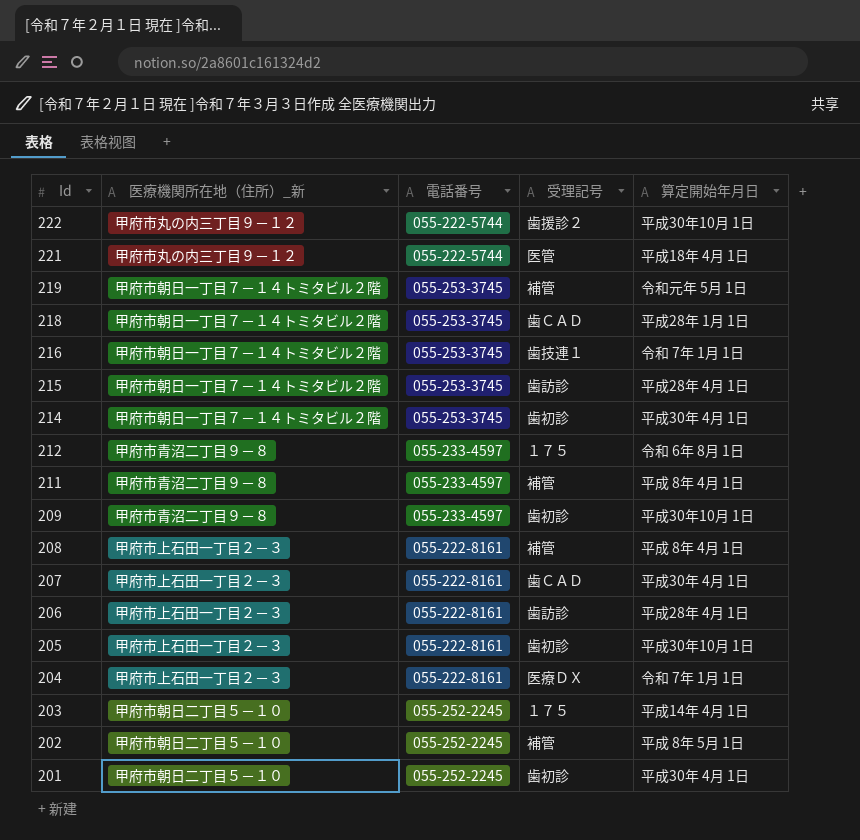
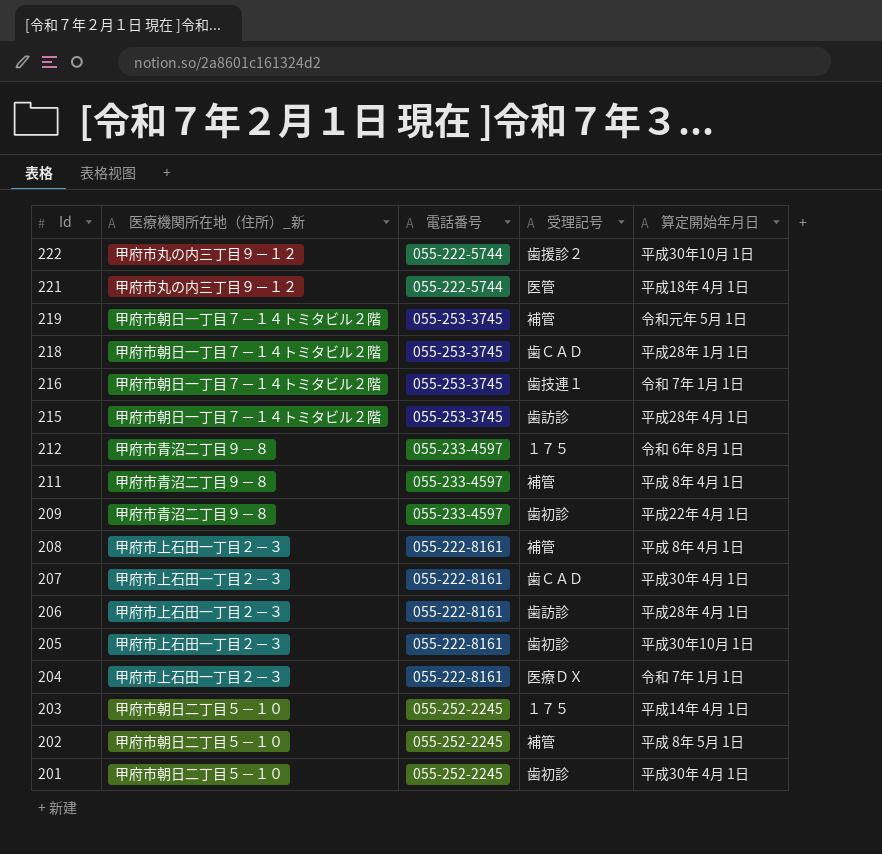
row 214: 甲府市朝日一丁目７－１４トミタビル２階 | 055-253-3745 | 歯初診 | 平成30年 4月 1日 -> none
209 | 算定開始年月日: 平成30年10月 1日 -> 平成22年 4月 1日

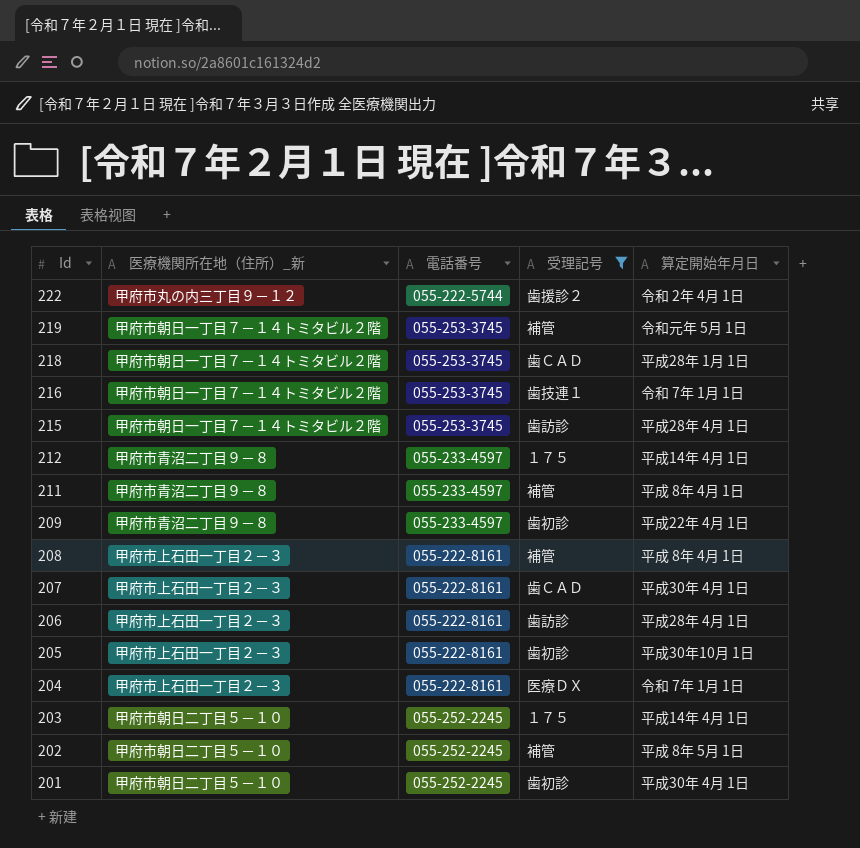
filter: none -> 受理記号 != 医管
222 | 算定開始年月日: 平成30年10月 1日 -> 令和 2年 4月 1日
212 | 算定開始年月日: 令和 6年 8月 1日 -> 平成14年 4月 1日

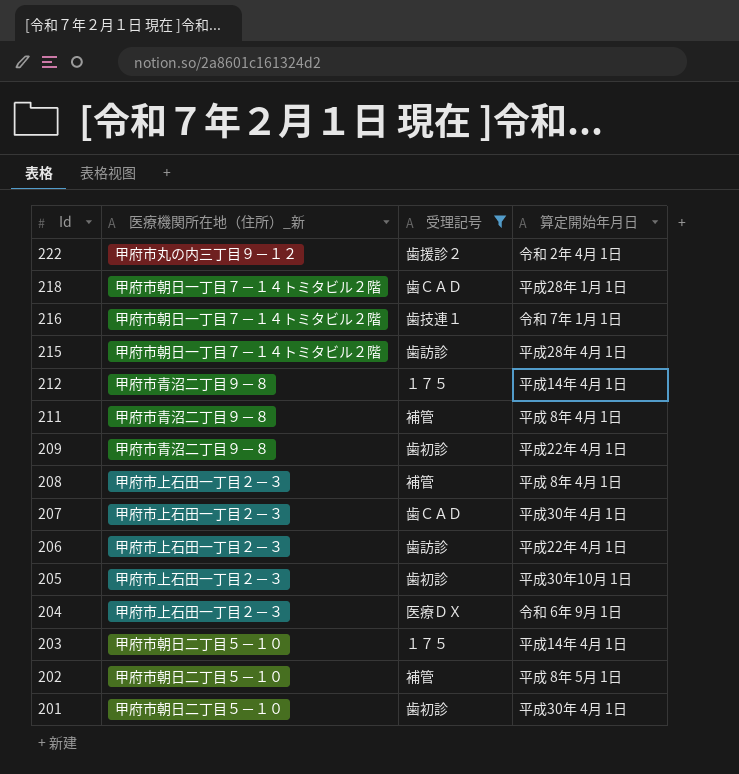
column 電話番号 | position: 3 -> none
row 219: 甲府市朝日一丁目７－１４トミタビル２階 | 055-253-3745 | 補管 | 令和元年 5月 1日 -> none
206 | 算定開始年月日: 平成28年 4月 1日 -> 平成22年 4月 1日
204 | 算定開始年月日: 令和 7年 1月 1日 -> 令和 6年 9月 1日

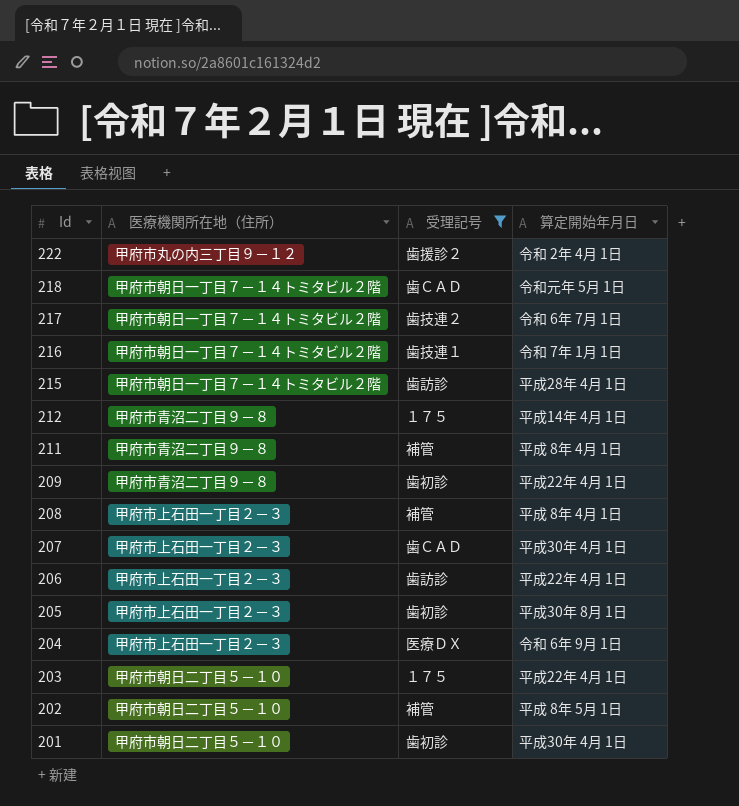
column name: 医療機関所在地（住所）_新 -> 医療機関所在地（住所）
218 | 算定開始年月日: 平成28年 1月 1日 -> 令和元年 5月 1日
row 217: none -> 甲府市朝日一丁目７－１４トミタビル２階 | 歯技連２ | 令和 6年 7月 1日
205 | 算定開始年月日: 平成30年10月 1日 -> 平成30年 8月 1日
203 | 算定開始年月日: 平成14年 4月 1日 -> 平成22年 4月 1日

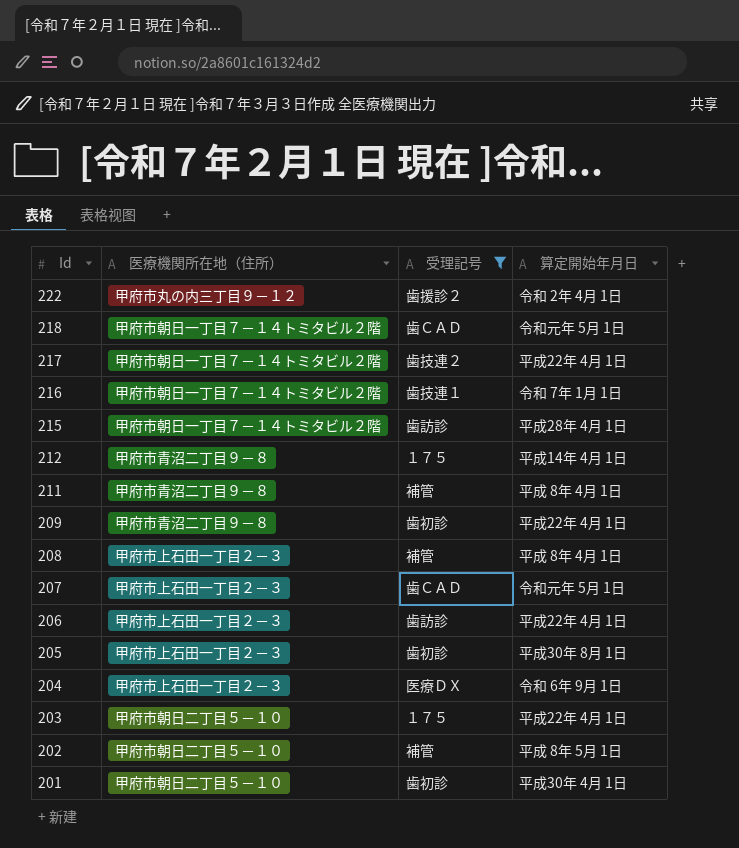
217 | 算定開始年月日: 令和 6年 7月 1日 -> 平成22年 4月 1日
207 | 算定開始年月日: 平成30年 4月 1日 -> 令和元年 5月 1日

